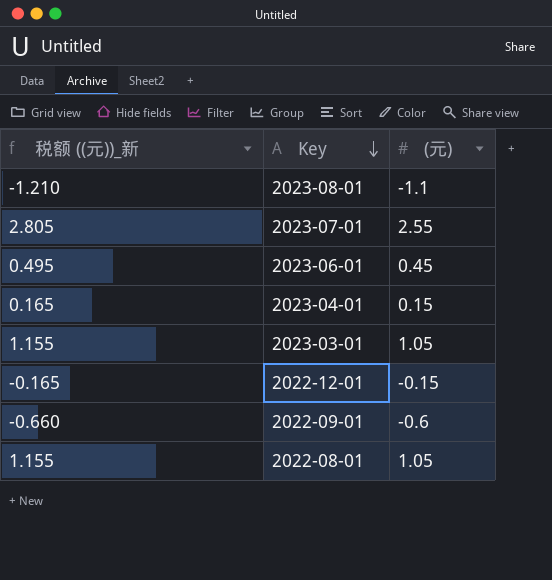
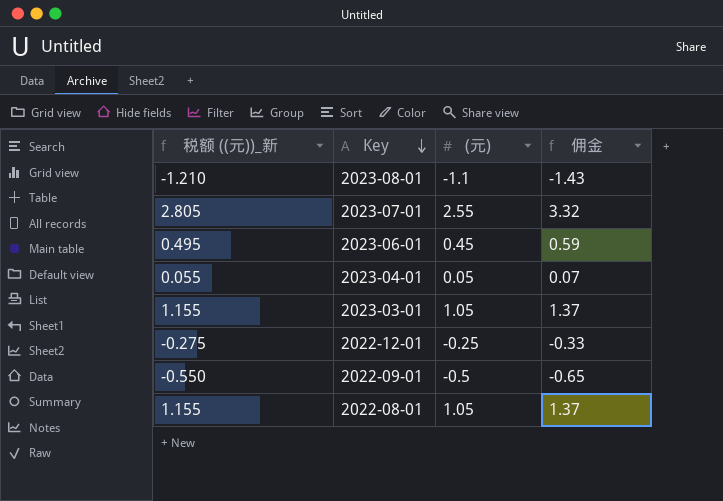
column 佣金 | formula: none -> [(元)] * 1.3
2023-04-01 | 税额 ((元))_新: 0.165 -> 0.055
2023-04-01 | (元): 0.15 -> 0.05
2022-12-01 | 税额 ((元))_新: -0.165 -> -0.275
2022-12-01 | (元): -0.15 -> -0.25
2022-09-01 | 税额 ((元))_新: -0.660 -> -0.550
2022-09-01 | (元): -0.6 -> -0.5

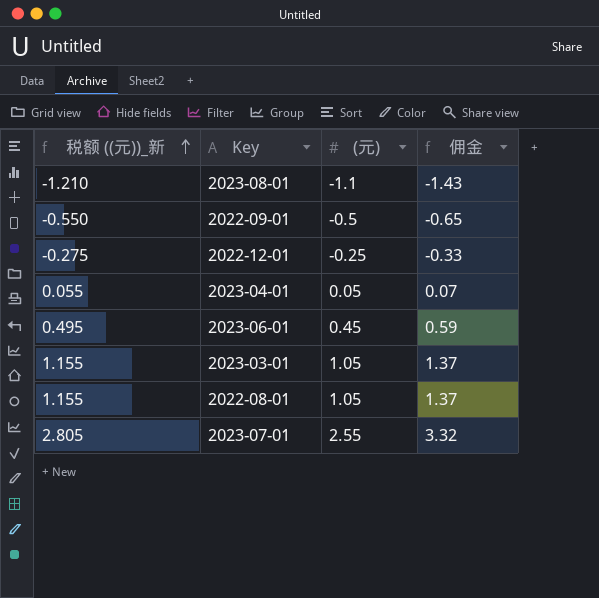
row order: Key descending -> 税额 ((元))_新 ascending

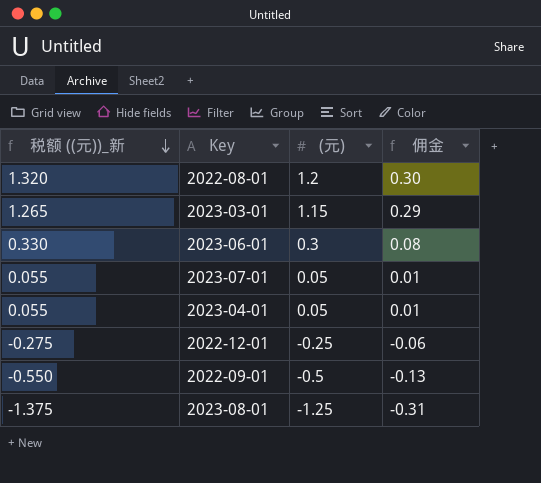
row order: 税额 ((元))_新 ascending -> 税额 ((元))_新 descending
column 佣金 | formula: [(元)] * 1.3 -> [(元)] * 0.25
2022-08-01 | 税额 ((元))_新: 1.155 -> 1.320
2022-08-01 | (元): 1.05 -> 1.2
2023-03-01 | 税额 ((元))_新: 1.155 -> 1.265
2023-03-01 | (元): 1.05 -> 1.15
2023-06-01 | 税额 ((元))_新: 0.495 -> 0.330
2023-06-01 | (元): 0.45 -> 0.3
2023-07-01 | 税额 ((元))_新: 2.805 -> 0.055
2023-07-01 | (元): 2.55 -> 0.05
2023-08-01 | 税额 ((元))_新: -1.210 -> -1.375
2023-08-01 | (元): -1.1 -> -1.25

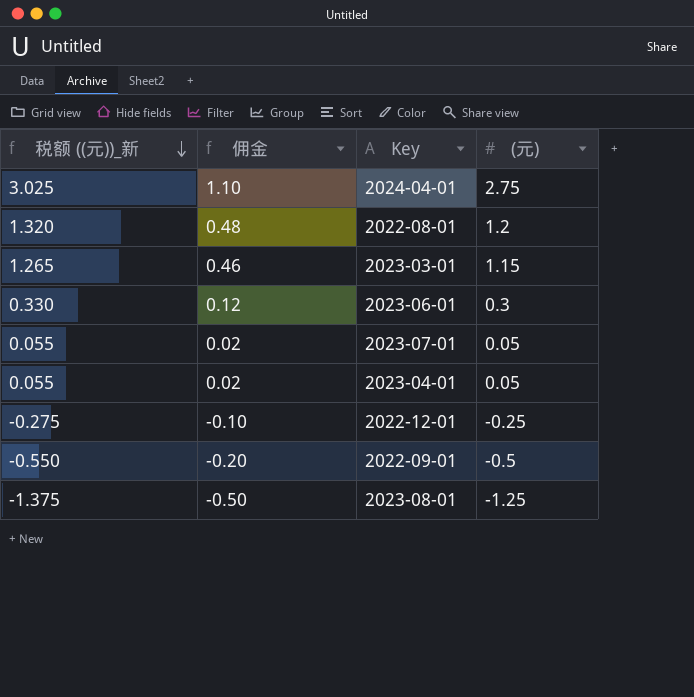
column 佣金 | formula: [(元)] * 0.25 -> [(元)] * 0.4
column 佣金 | position: 4 -> 2
row 2024-04-01: none -> 3.025 | 1.10 | 2.75

